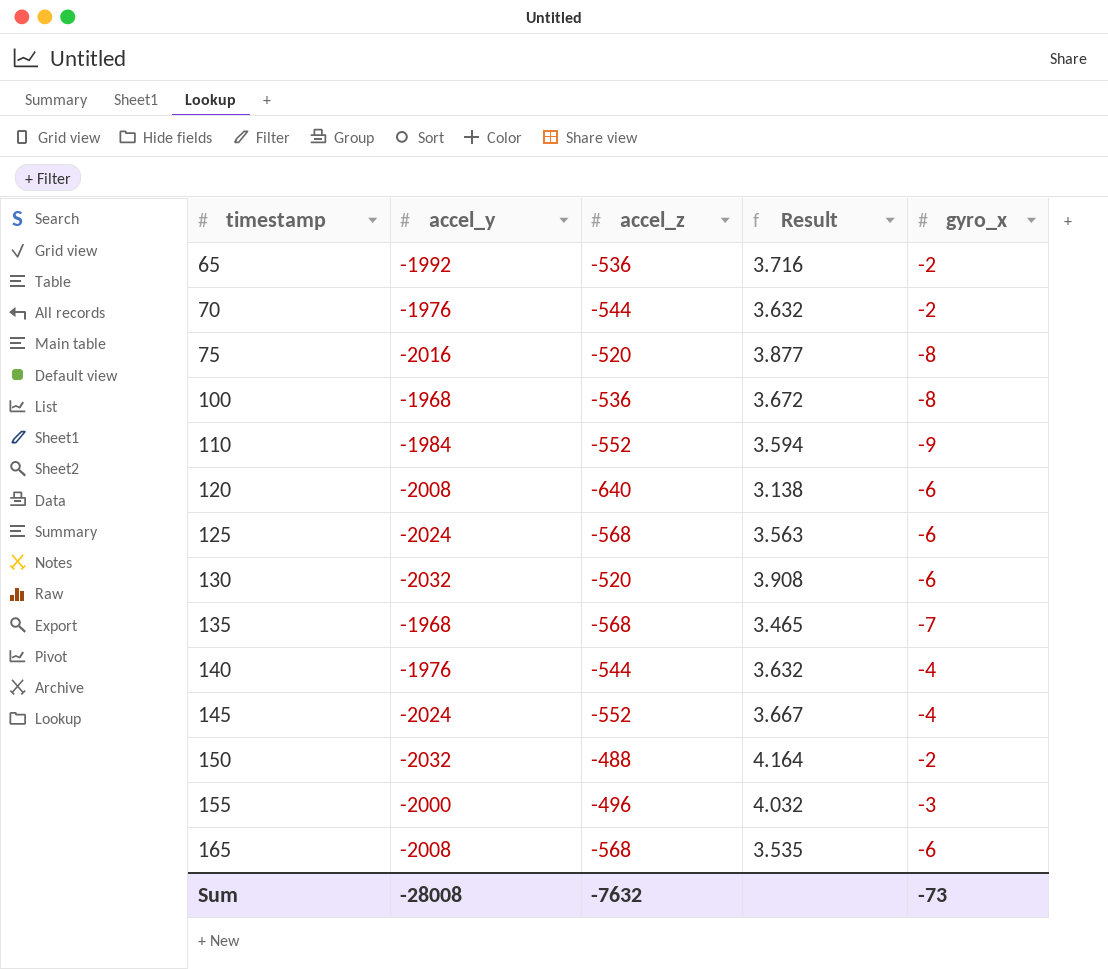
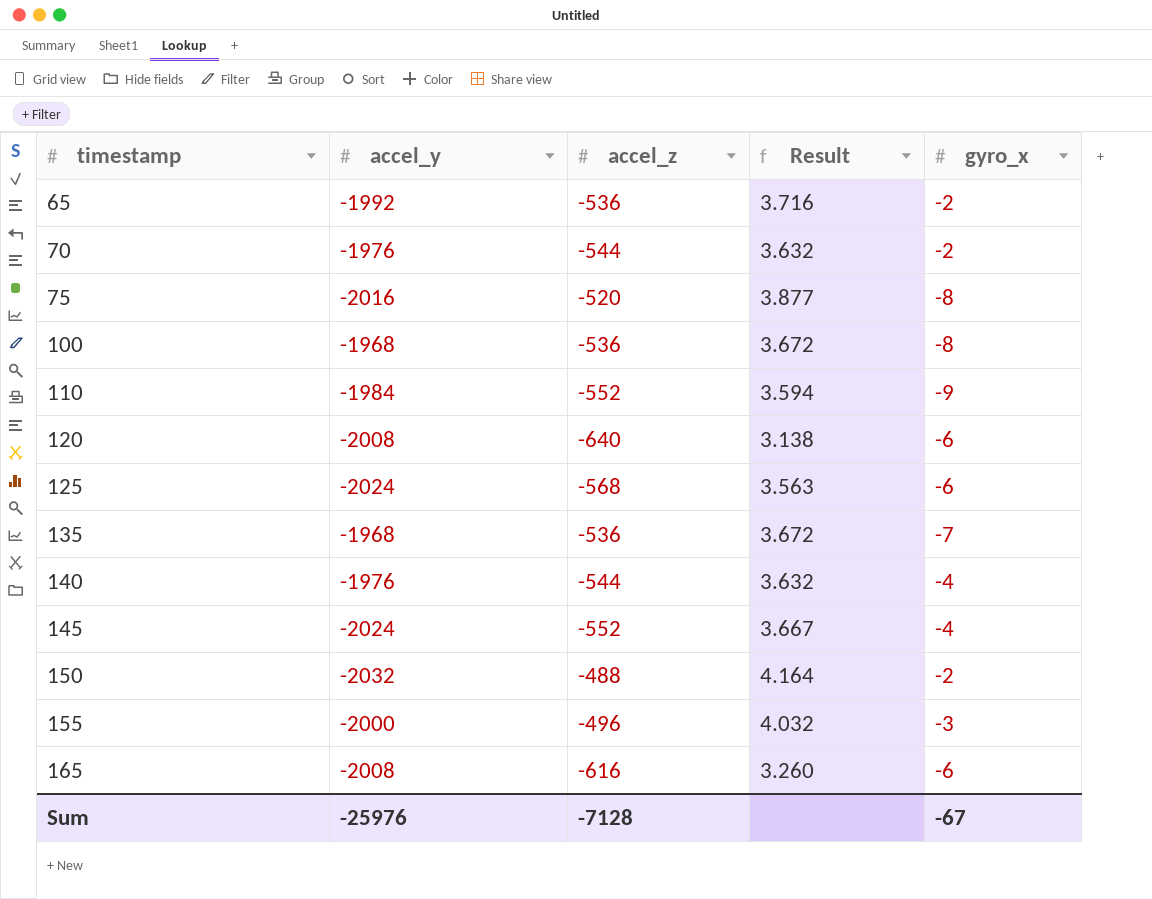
row 130: -2032 | -520 | 3.908 | -6 -> none
135 | accel_z: -568 -> -536
135 | Result: 3.465 -> 3.672
165 | accel_z: -568 -> -616
165 | Result: 3.535 -> 3.260
Sum | accel_y: -28008 -> -25976
Sum | accel_z: -7632 -> -7128
Sum | gyro_x: -73 -> -67

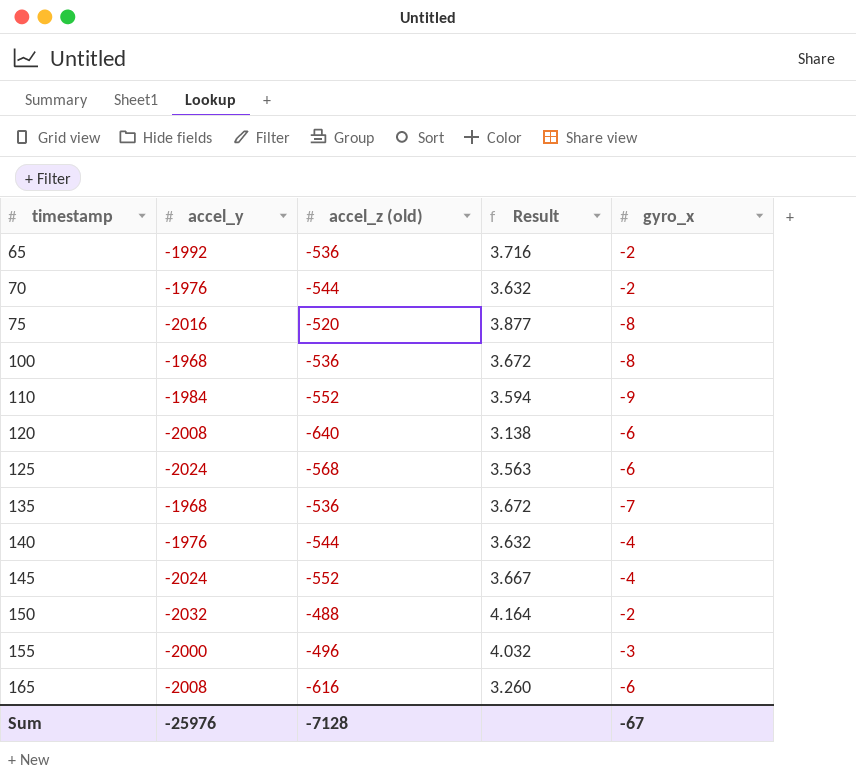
column name: accel_z -> accel_z (old)

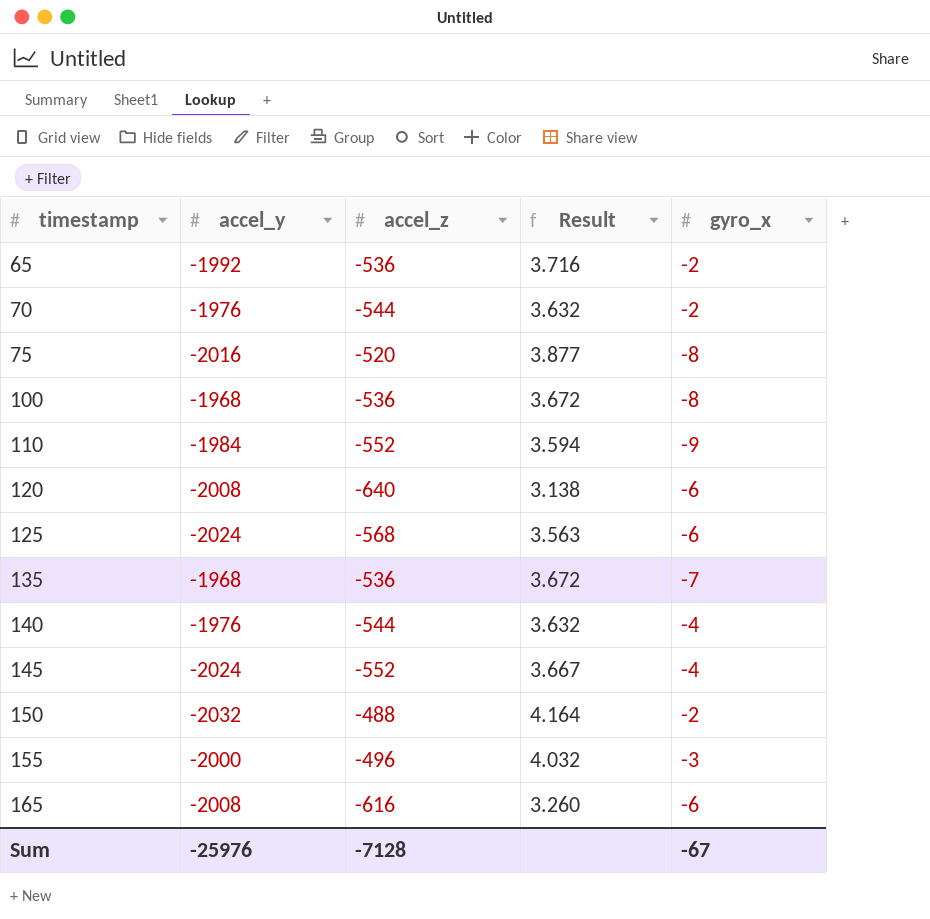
column name: accel_z (old) -> accel_z

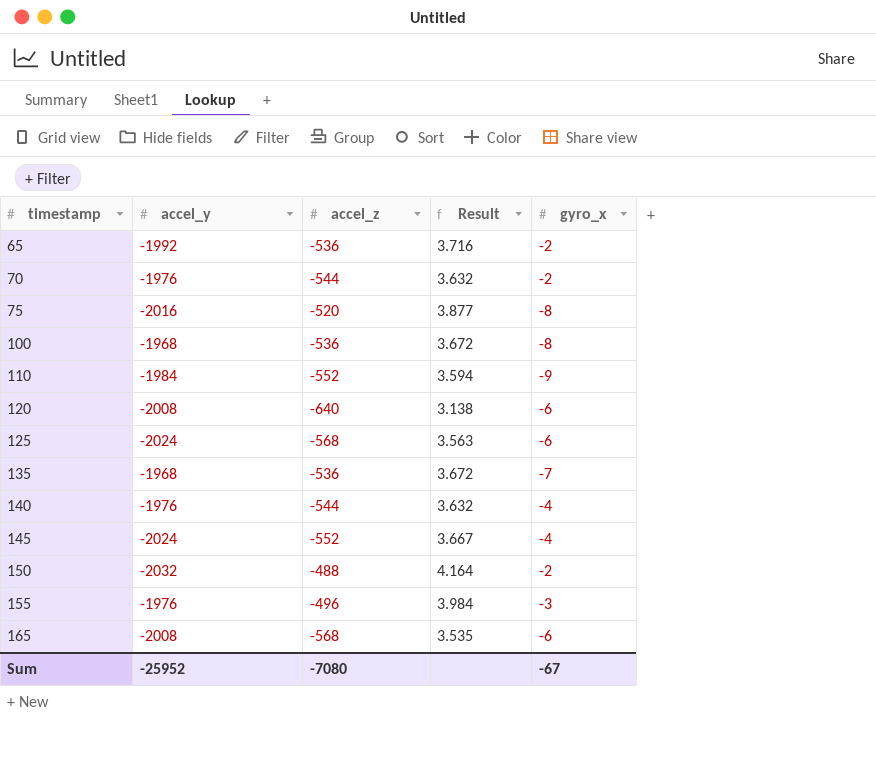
155 | accel_y: -2000 -> -1976
155 | Result: 4.032 -> 3.984
165 | accel_z: -616 -> -568
165 | Result: 3.260 -> 3.535
Sum | accel_y: -25976 -> -25952
Sum | accel_z: -7128 -> -7080

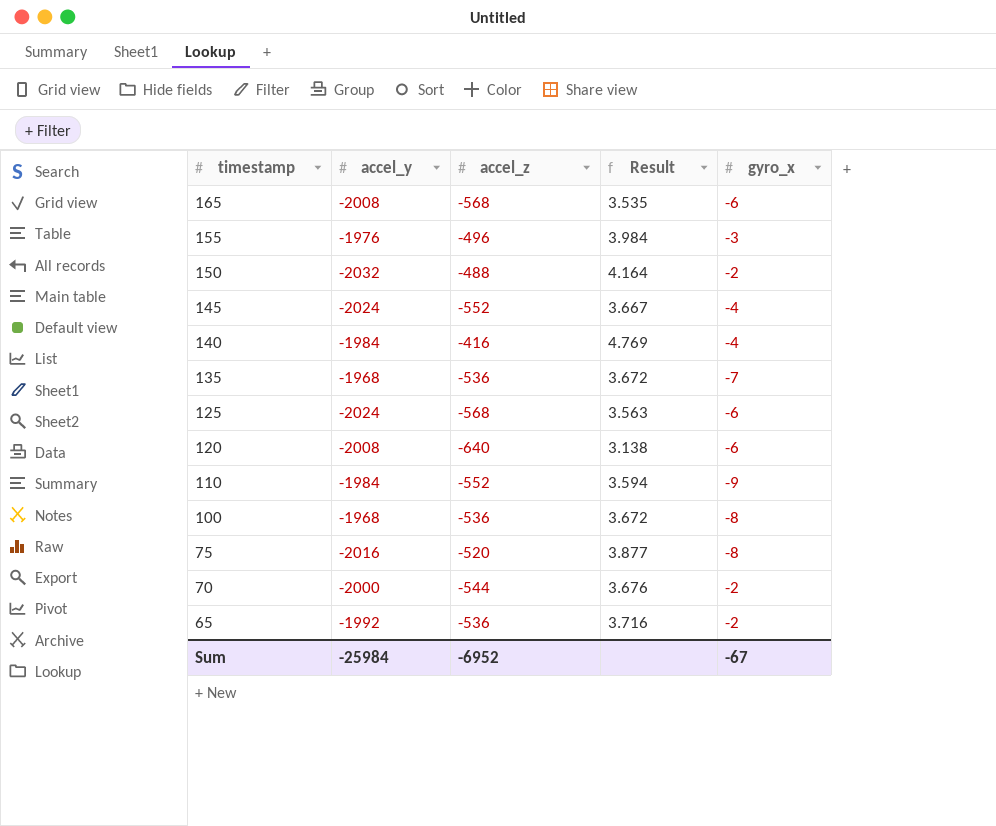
row order: timestamp ascending -> timestamp descending
140 | accel_y: -1976 -> -1984
140 | accel_z: -544 -> -416
140 | Result: 3.632 -> 4.769
70 | accel_y: -1976 -> -2000
70 | Result: 3.632 -> 3.676
Sum | accel_y: -25952 -> -25984
Sum | accel_z: -7080 -> -6952

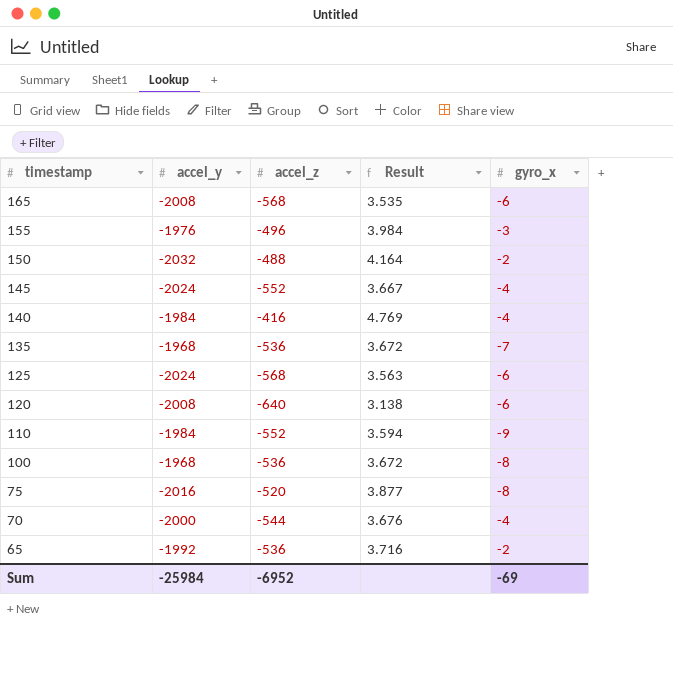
70 | gyro_x: -2 -> -4
Sum | gyro_x: -67 -> -69

